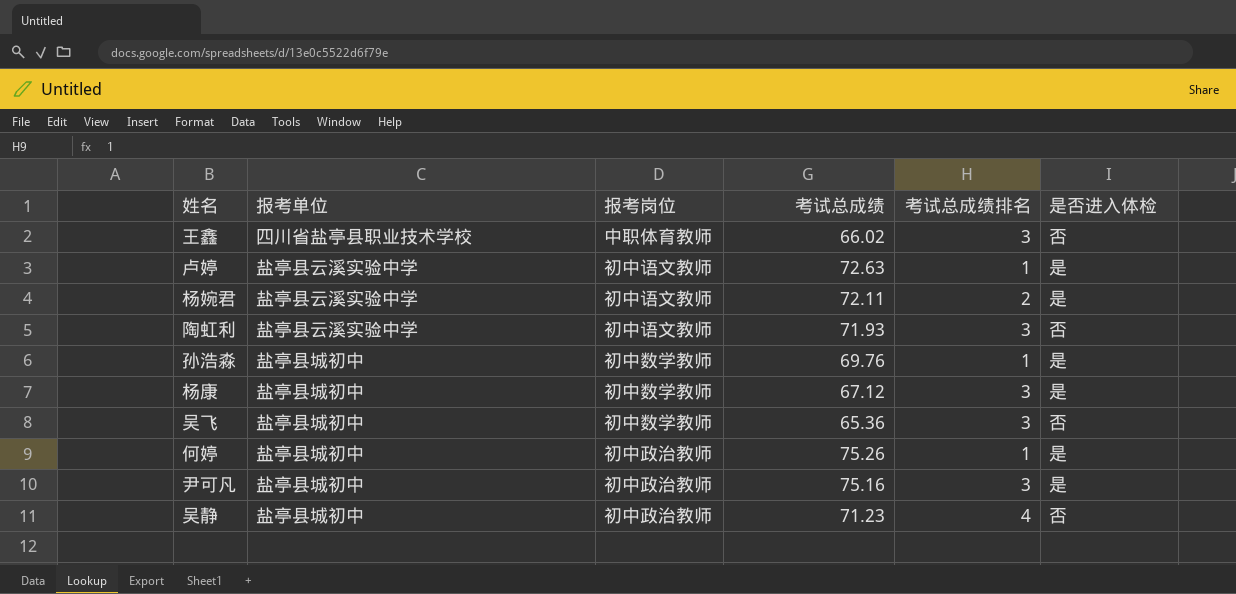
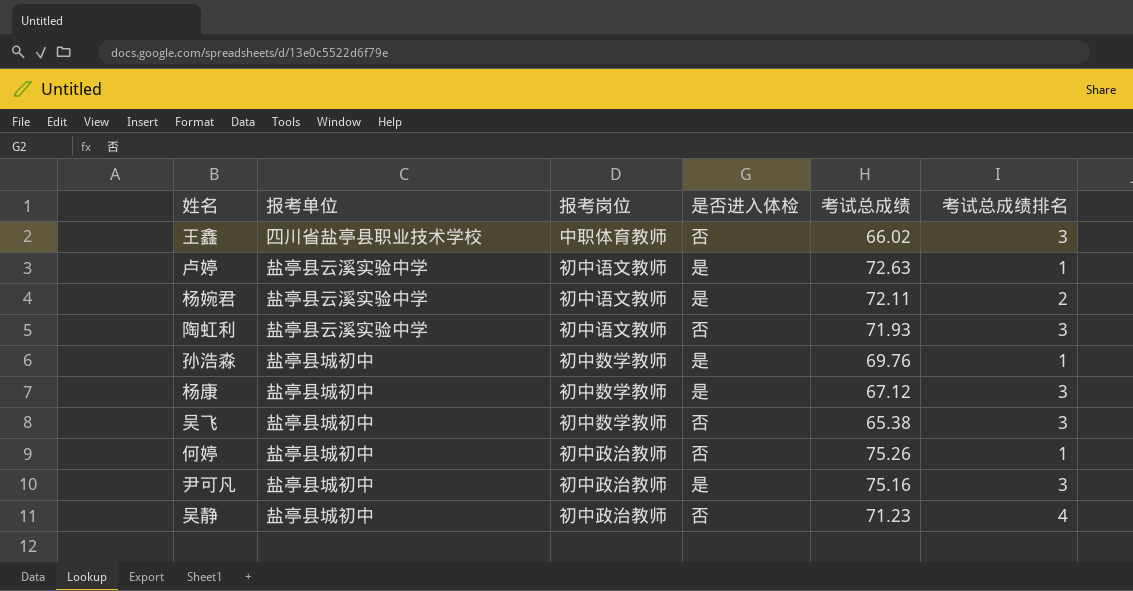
column 是否进入体检 | position: 6 -> 4
吴飞 | 考试总成绩: 65.36 -> 65.38
何婷 | 是否进入体检: 是 -> 否

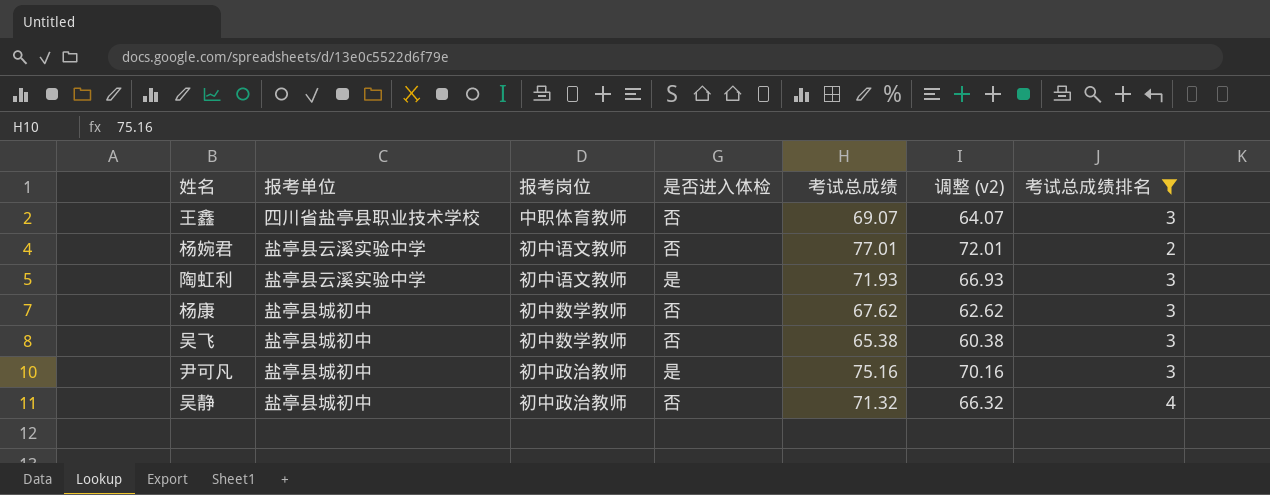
filter: none -> 考试总成绩排名 != 1
column 调整 (v2) | formula: none -> [考试总成绩] - 5
王鑫 | 考试总成绩: 66.02 -> 69.07
杨婉君 | 是否进入体检: 是 -> 否
杨婉君 | 考试总成绩: 72.11 -> 77.01
陶虹利 | 是否进入体检: 否 -> 是
杨康 | 是否进入体检: 是 -> 否
杨康 | 考试总成绩: 67.12 -> 67.62
吴静 | 考试总成绩: 71.23 -> 71.32

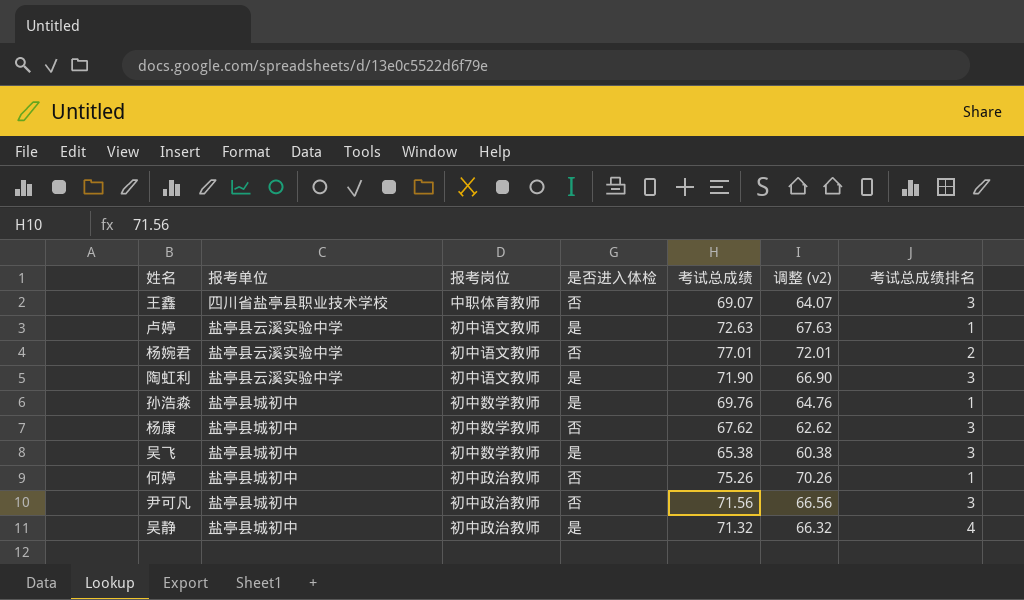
filter: 考试总成绩排名 != 1 -> none
陶虹利 | 考试总成绩: 71.93 -> 71.90
陶虹利 | 调整 (v2): 66.93 -> 66.90
吴飞 | 是否进入体检: 否 -> 是
尹可凡 | 是否进入体检: 是 -> 否
尹可凡 | 考试总成绩: 75.16 -> 71.56
尹可凡 | 调整 (v2): 70.16 -> 66.56
吴静 | 是否进入体检: 否 -> 是

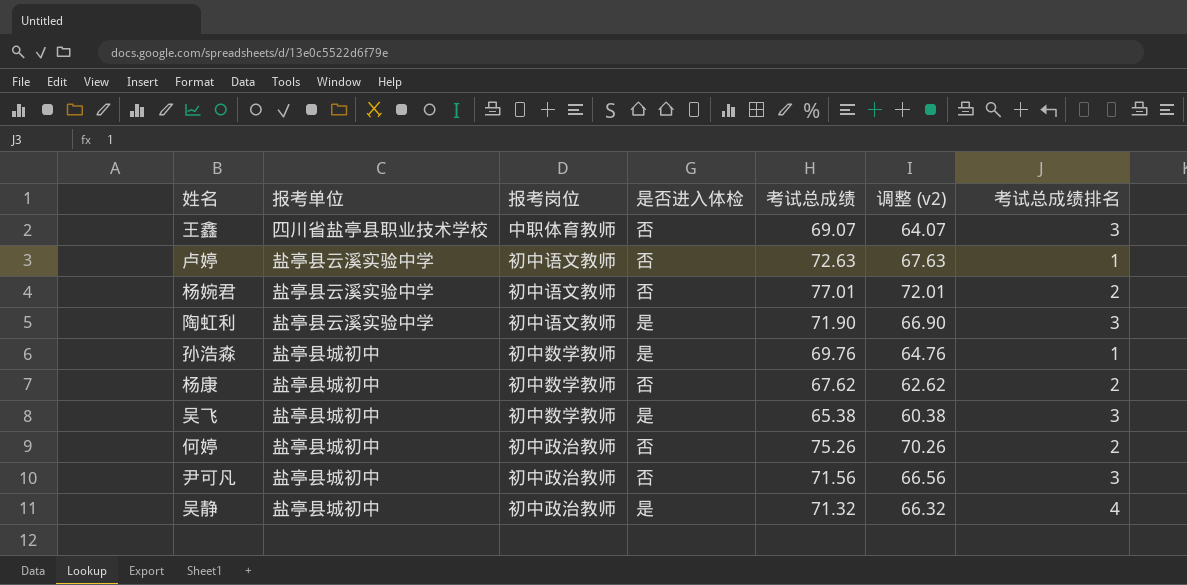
卢婷 | 是否进入体检: 是 -> 否
杨康 | 考试总成绩排名: 3 -> 2
何婷 | 考试总成绩排名: 1 -> 2

